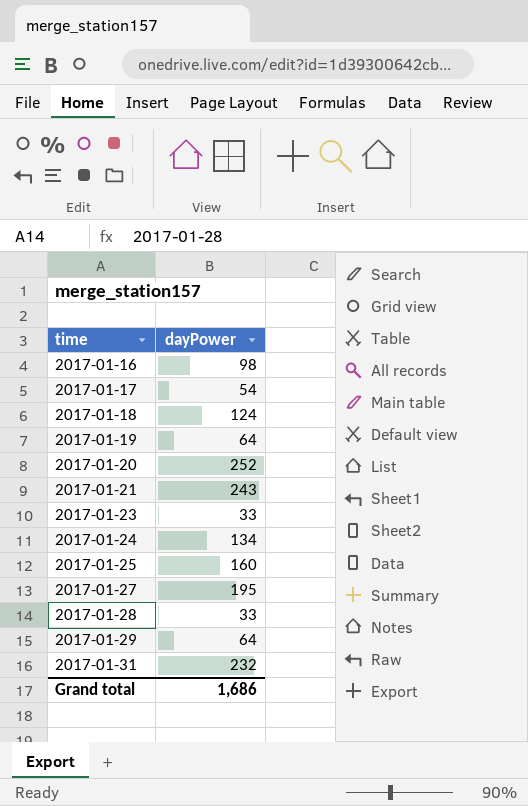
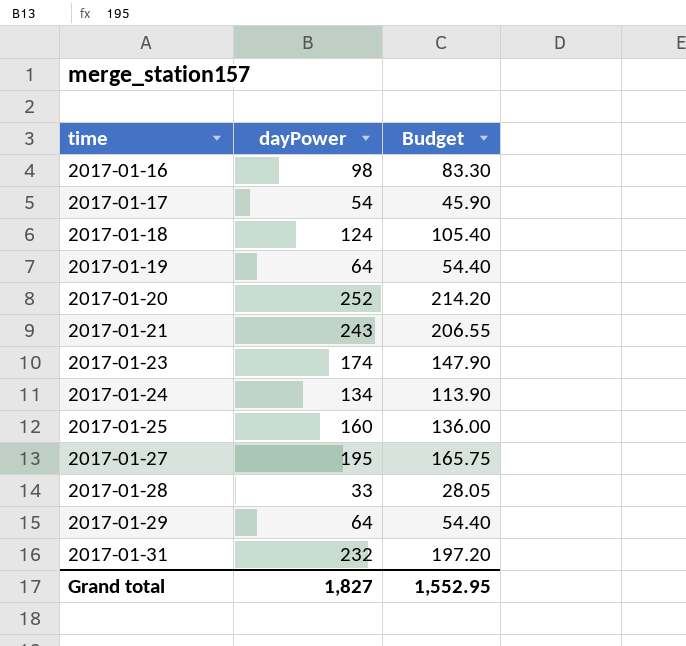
column Budget | formula: none -> [dayPower] * 0.85
2017-01-23 | dayPower: 33 -> 174
Grand total | dayPower: 1,686 -> 1,827

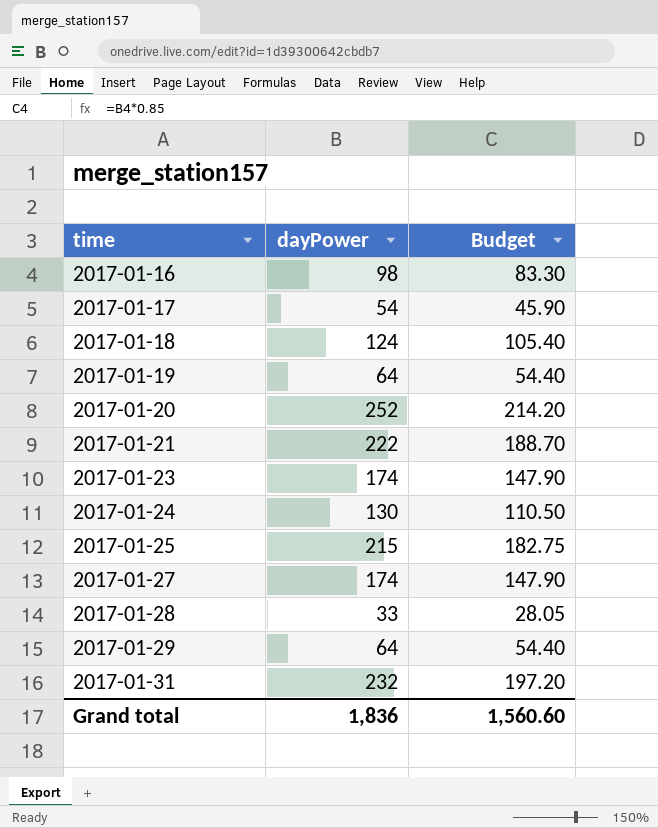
2017-01-21 | dayPower: 243 -> 222
2017-01-21 | Budget: 206.55 -> 188.70
2017-01-24 | dayPower: 134 -> 130
2017-01-24 | Budget: 113.90 -> 110.50
2017-01-25 | dayPower: 160 -> 215
2017-01-25 | Budget: 136.00 -> 182.75
2017-01-27 | dayPower: 195 -> 174
2017-01-27 | Budget: 165.75 -> 147.90
Grand total | dayPower: 1,827 -> 1,836
Grand total | Budget: 1,552.95 -> 1,560.60

